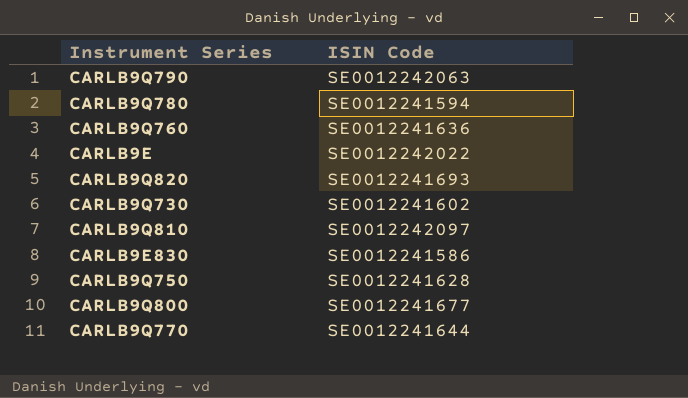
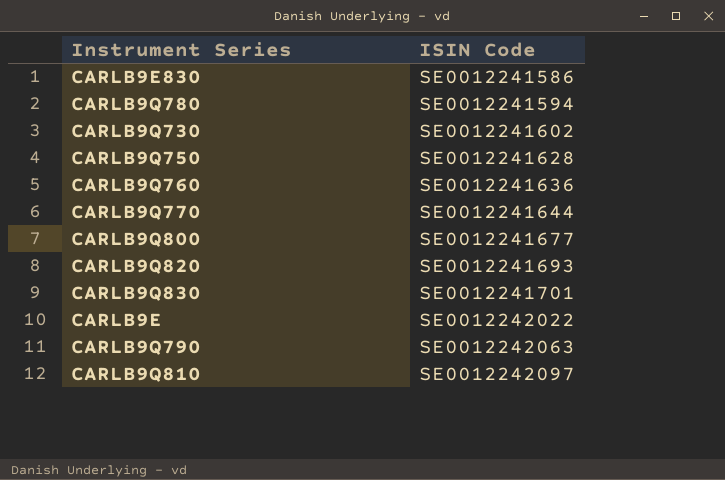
row order: none -> ISIN Code ascending
row CARLB9Q830: none -> SE0012241701

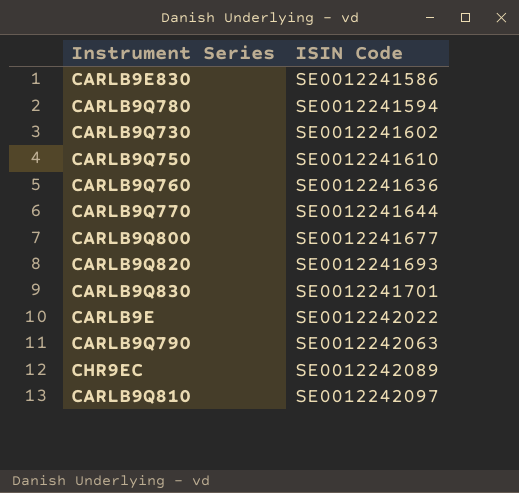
CARLB9Q750 | ISIN Code: SE0012241628 -> SE0012241610
row CHR9EC: none -> SE0012242089

